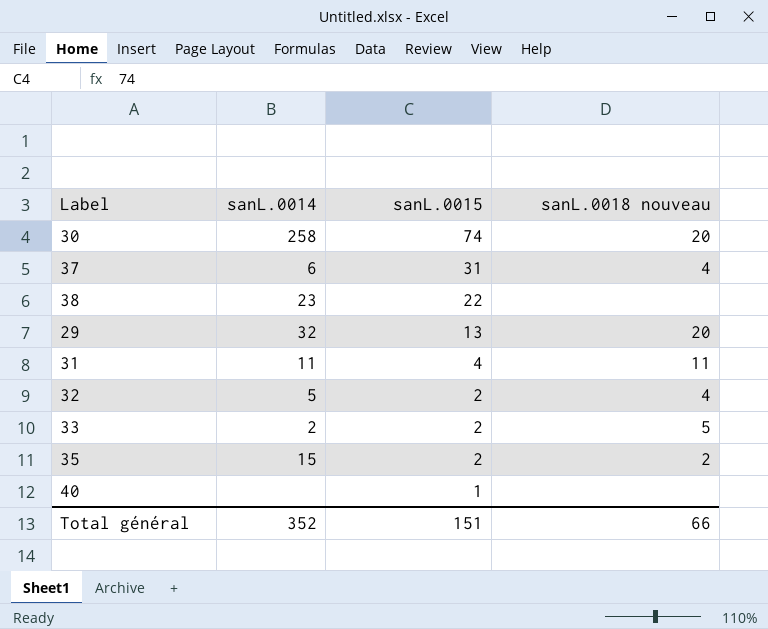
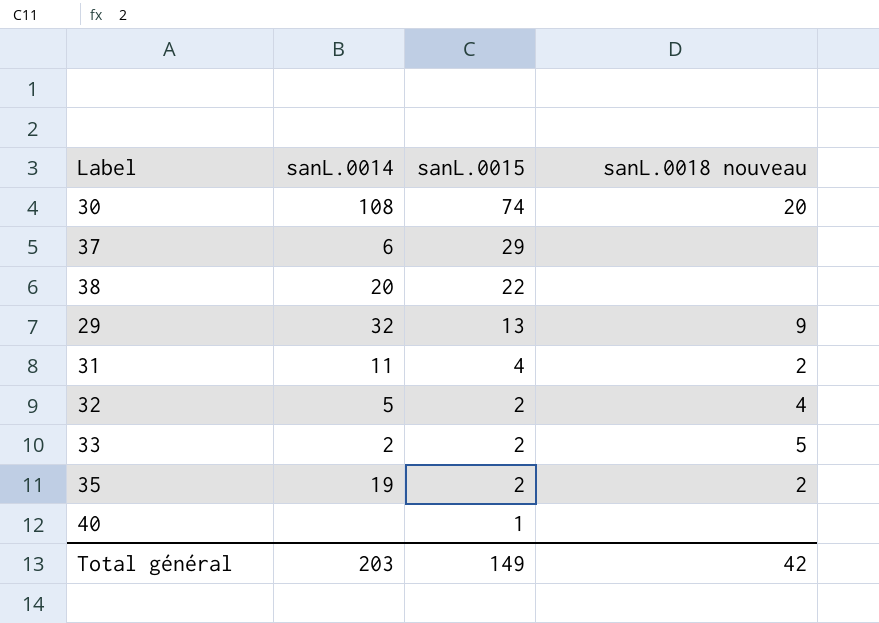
30 | sanL.0014: 258 -> 108
37 | sanL.0015: 31 -> 29
37 | sanL.0018 nouveau: 4 -> none
38 | sanL.0014: 23 -> 20
29 | sanL.0018 nouveau: 20 -> 9
31 | sanL.0018 nouveau: 11 -> 2
35 | sanL.0014: 15 -> 19
Total général | sanL.0014: 352 -> 203
Total général | sanL.0015: 151 -> 149
Total général | sanL.0018 nouveau: 66 -> 42

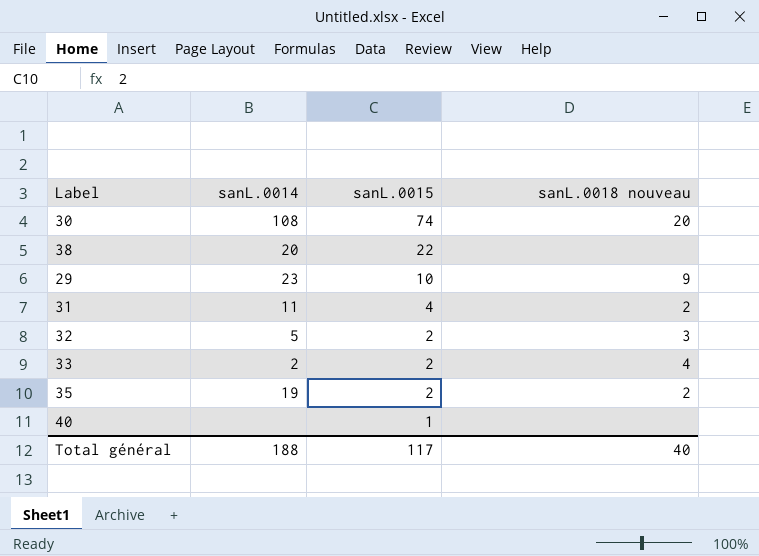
row 37: 6 | 29 | none -> none
29 | sanL.0014: 32 -> 23
29 | sanL.0015: 13 -> 10
32 | sanL.0018 nouveau: 4 -> 3
33 | sanL.0018 nouveau: 5 -> 4
Total général | sanL.0014: 203 -> 188
Total général | sanL.0015: 149 -> 117
Total général | sanL.0018 nouveau: 42 -> 40

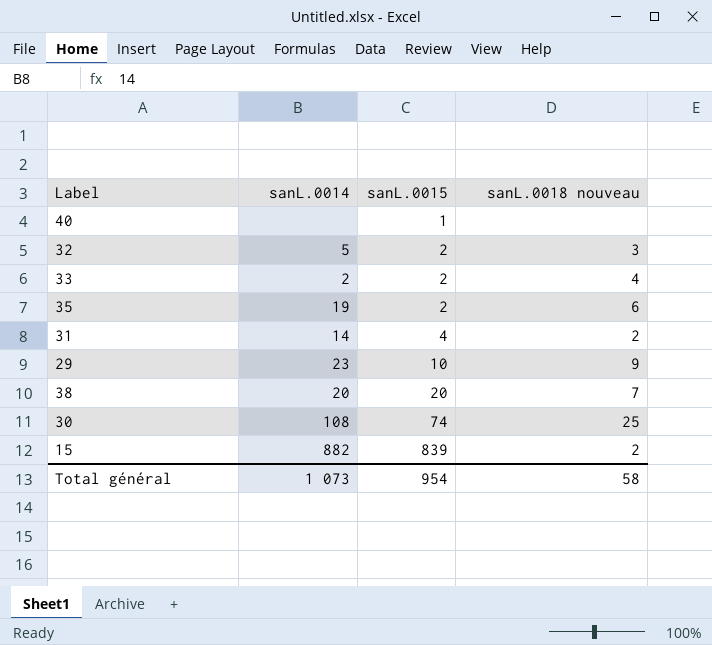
row order: sanL.0015 descending -> sanL.0015 ascending
35 | sanL.0018 nouveau: 2 -> 6
31 | sanL.0014: 11 -> 14
38 | sanL.0015: 22 -> 20
38 | sanL.0018 nouveau: none -> 7
30 | sanL.0018 nouveau: 20 -> 25
row 15: none -> 882 | 839 | 2
Total général | sanL.0014: 188 -> 1 073
Total général | sanL.0015: 117 -> 954
Total général | sanL.0018 nouveau: 40 -> 58

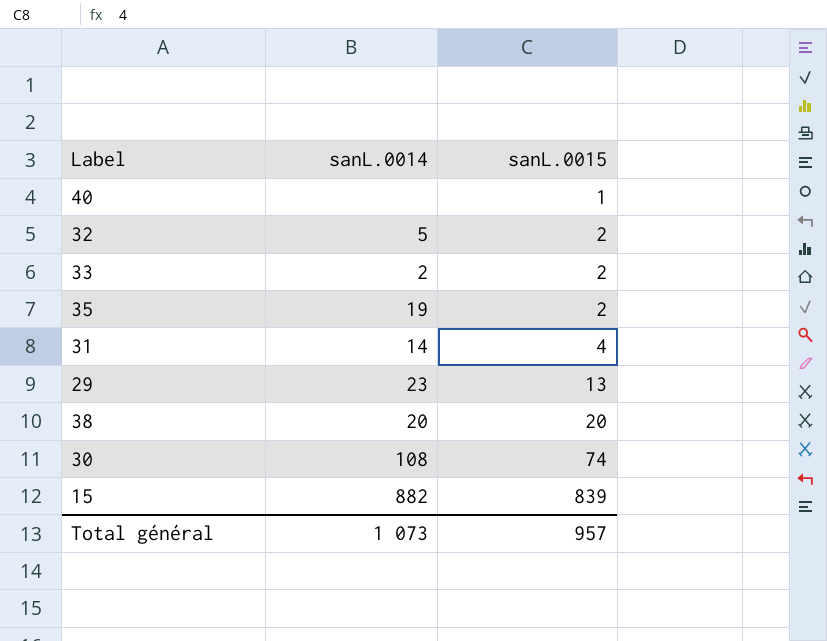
column sanL.0018 nouveau | position: 4 -> none
29 | sanL.0015: 10 -> 13
Total général | sanL.0015: 954 -> 957

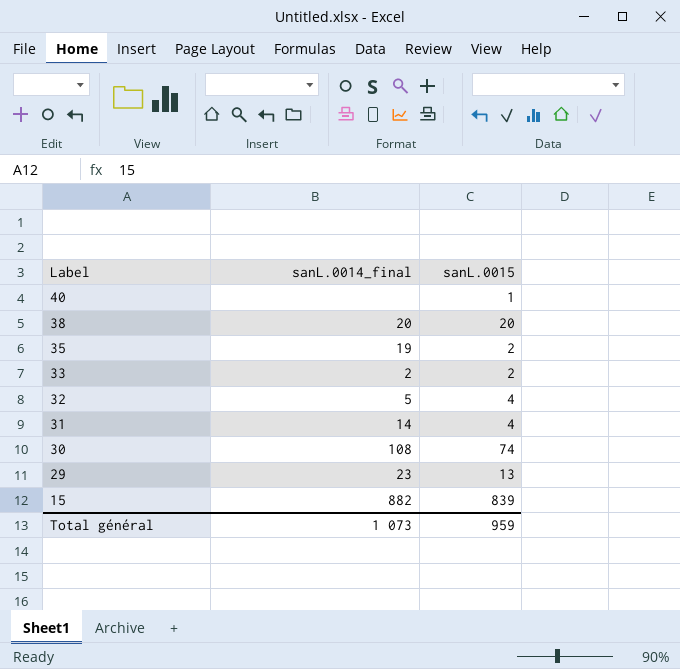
row order: sanL.0015 ascending -> Label descending
column name: sanL.0014 -> sanL.0014_final
32 | sanL.0015: 2 -> 4
Total général | sanL.0015: 957 -> 959

